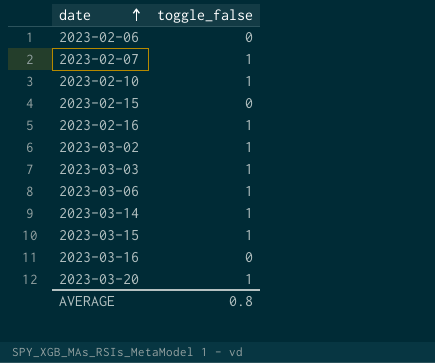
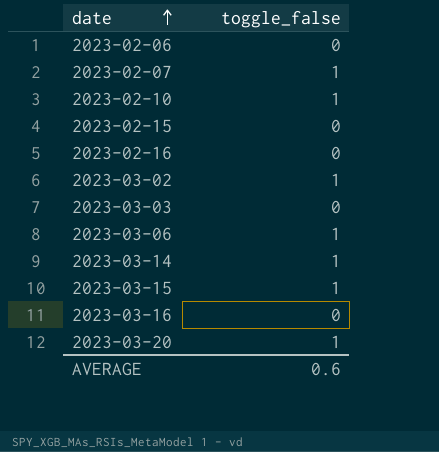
2023-02-16 | toggle_false: 1 -> 0
2023-03-03 | toggle_false: 1 -> 0
AVERAGE | toggle_false: 0.8 -> 0.6

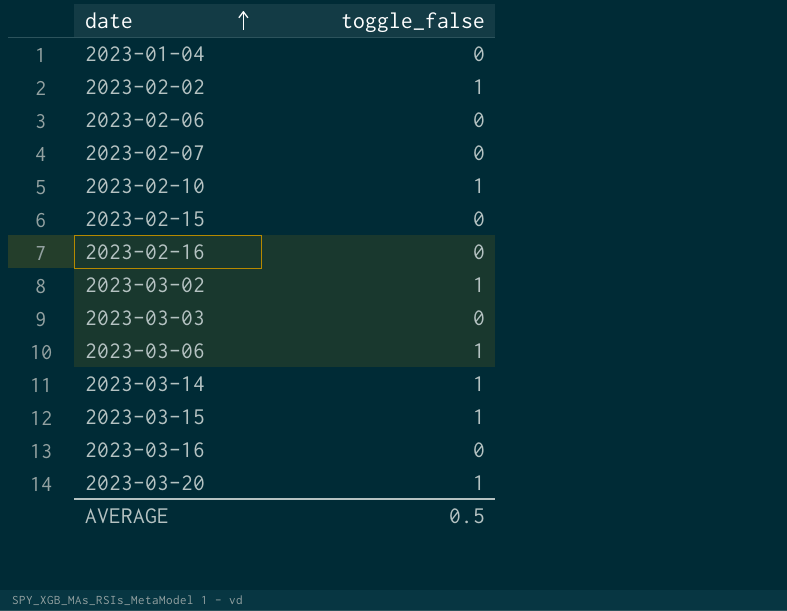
row 2023-01-04: none -> 0
row 2023-02-02: none -> 1
2023-02-07 | toggle_false: 1 -> 0
AVERAGE | toggle_false: 0.6 -> 0.5

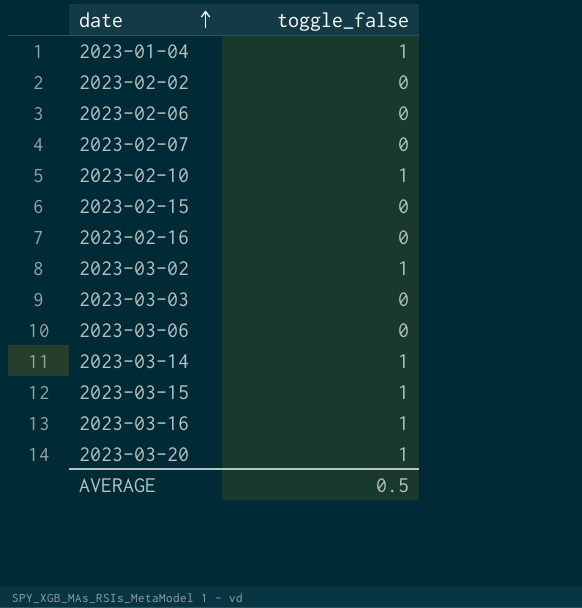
2023-01-04 | toggle_false: 0 -> 1
2023-02-02 | toggle_false: 1 -> 0
2023-03-06 | toggle_false: 1 -> 0
2023-03-16 | toggle_false: 0 -> 1

